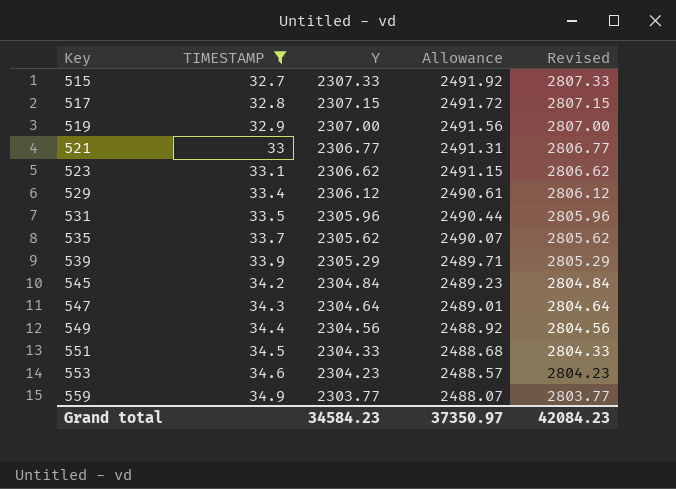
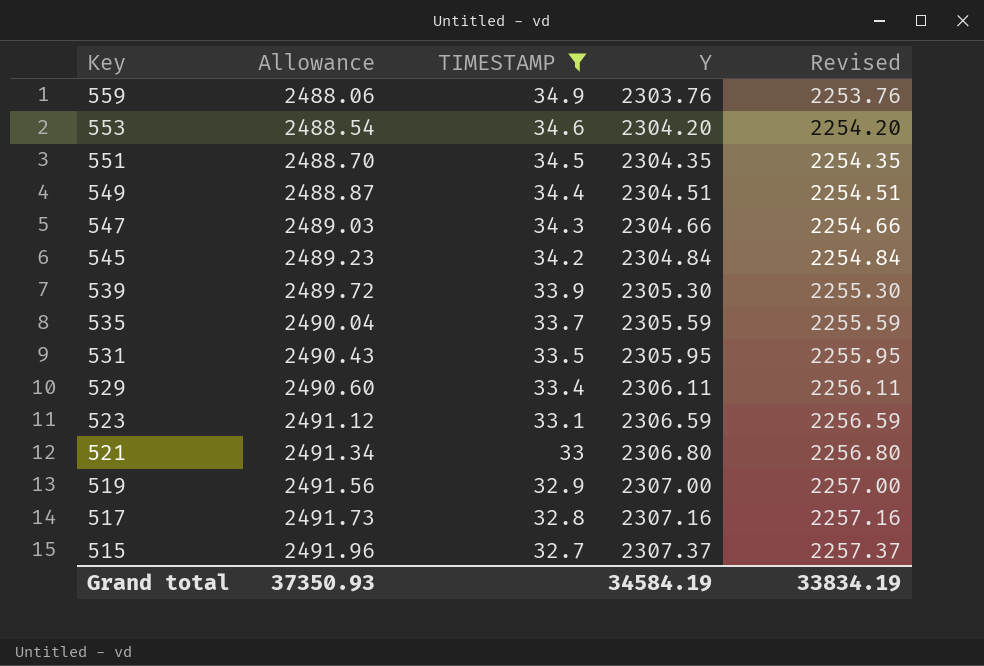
row order: Key ascending -> Key descending
column Allowance | position: 4 -> 2
column Revised | formula: [Y] + 500 -> [Y] - 50
559 | Allowance: 2488.07 -> 2488.06
559 | Y: 2303.77 -> 2303.76
553 | Allowance: 2488.57 -> 2488.54
553 | Y: 2304.23 -> 2304.20
551 | Allowance: 2488.68 -> 2488.70
551 | Y: 2304.33 -> 2304.35
549 | Allowance: 2488.92 -> 2488.87
549 | Y: 2304.56 -> 2304.51
547 | Allowance: 2489.01 -> 2489.03
547 | Y: 2304.64 -> 2304.66
539 | Allowance: 2489.71 -> 2489.72
539 | Y: 2305.29 -> 2305.30
535 | Allowance: 2490.07 -> 2490.04
535 | Y: 2305.62 -> 2305.59
531 | Allowance: 2490.44 -> 2490.43
531 | Y: 2305.96 -> 2305.95
529 | Allowance: 2490.61 -> 2490.60
529 | Y: 2306.12 -> 2306.11
523 | Allowance: 2491.15 -> 2491.12
523 | Y: 2306.62 -> 2306.59
521 | Allowance: 2491.31 -> 2491.34
521 | Y: 2306.77 -> 2306.80
517 | Allowance: 2491.72 -> 2491.73
517 | Y: 2307.15 -> 2307.16
515 | Allowance: 2491.92 -> 2491.96
515 | Y: 2307.33 -> 2307.37
Grand total | Allowance: 37350.97 -> 37350.93
Grand total | Y: 34584.23 -> 34584.19
Grand total | Revised: 42084.23 -> 33834.19

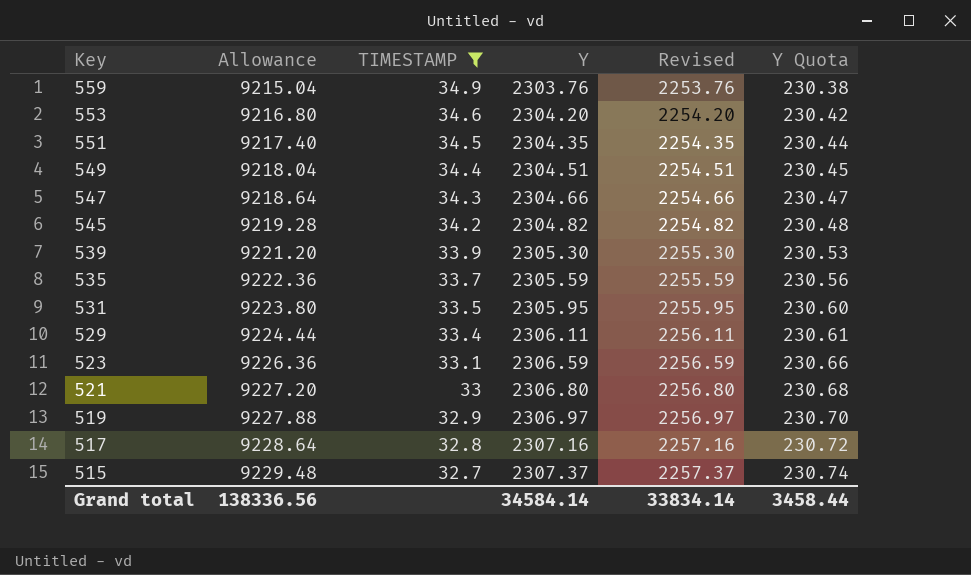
column Allowance | formula: [Y] * 1.08 -> [Y] * 4
column Y Quota | formula: none -> [Y] * 0.1
545 | Y: 2304.84 -> 2304.82
545 | Revised: 2254.84 -> 2254.82
519 | Y: 2307.00 -> 2306.97
519 | Revised: 2257.00 -> 2256.97
Grand total | Allowance: 37350.93 -> 138336.56
Grand total | Y: 34584.19 -> 34584.14
Grand total | Revised: 33834.19 -> 33834.14

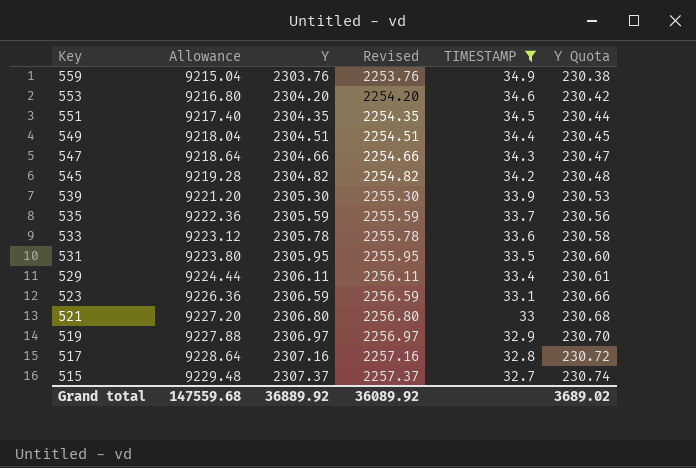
column TIMESTAMP | position: 3 -> 5
row 533: none -> 9223.12 | 2305.78 | 2255.78 | 33.6 | 230.58
Grand total | Allowance: 138336.56 -> 147559.68
Grand total | Y: 34584.14 -> 36889.92
Grand total | Revised: 33834.14 -> 36089.92
Grand total | Y Quota: 3458.44 -> 3689.02

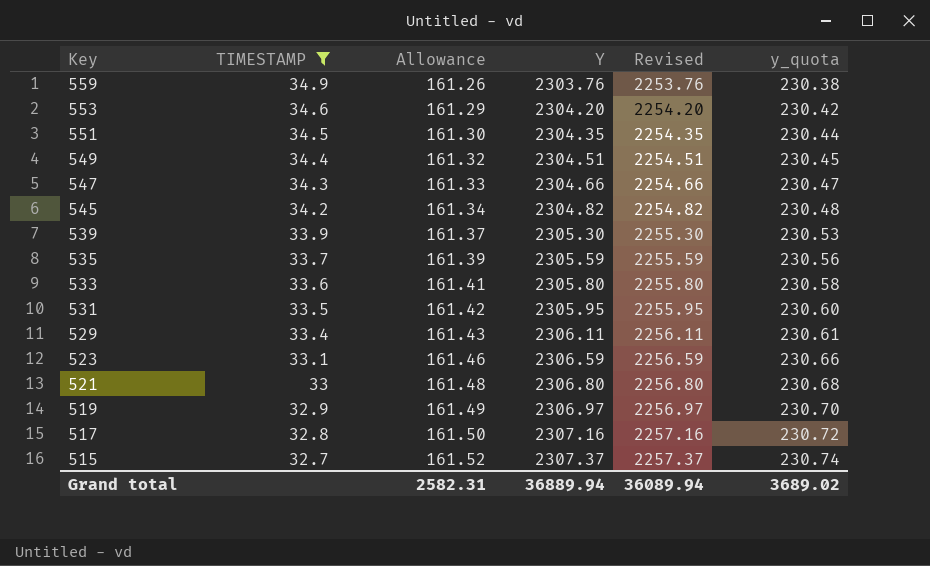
column TIMESTAMP | position: 5 -> 2
column Allowance | formula: [Y] * 4 -> [Y] * 0.07
column name: Y Quota -> y_quota
533 | Y: 2305.78 -> 2305.80
533 | Revised: 2255.78 -> 2255.80
Grand total | Allowance: 147559.68 -> 2582.31
Grand total | Y: 36889.92 -> 36889.94
Grand total | Revised: 36089.92 -> 36089.94

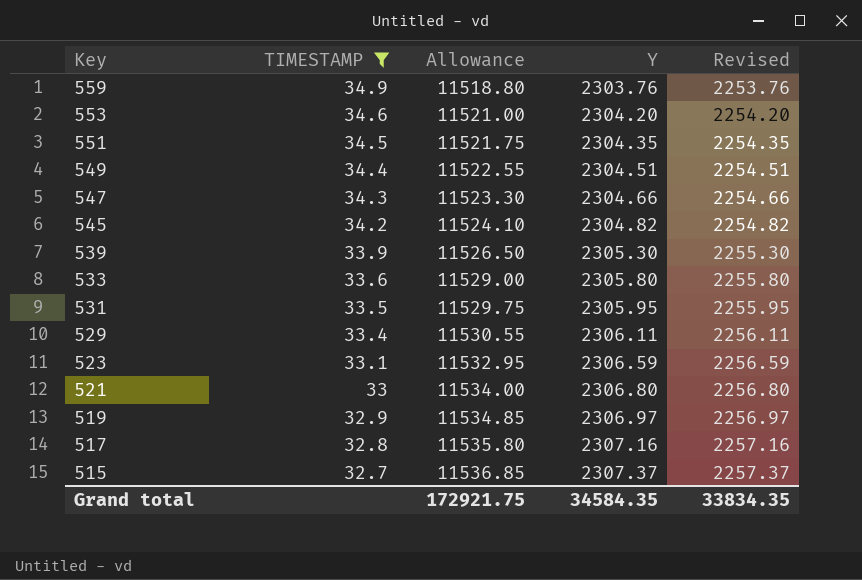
column y_quota | formula: [Y] * 0.1 -> none
column Allowance | formula: [Y] * 0.07 -> [Y] * 5
row 535: 33.7 | 161.39 | 2305.59 | 2255.59 | 230.56 -> none
Grand total | Allowance: 2582.31 -> 172921.75
Grand total | Y: 36889.94 -> 34584.35
Grand total | Revised: 36089.94 -> 33834.35

